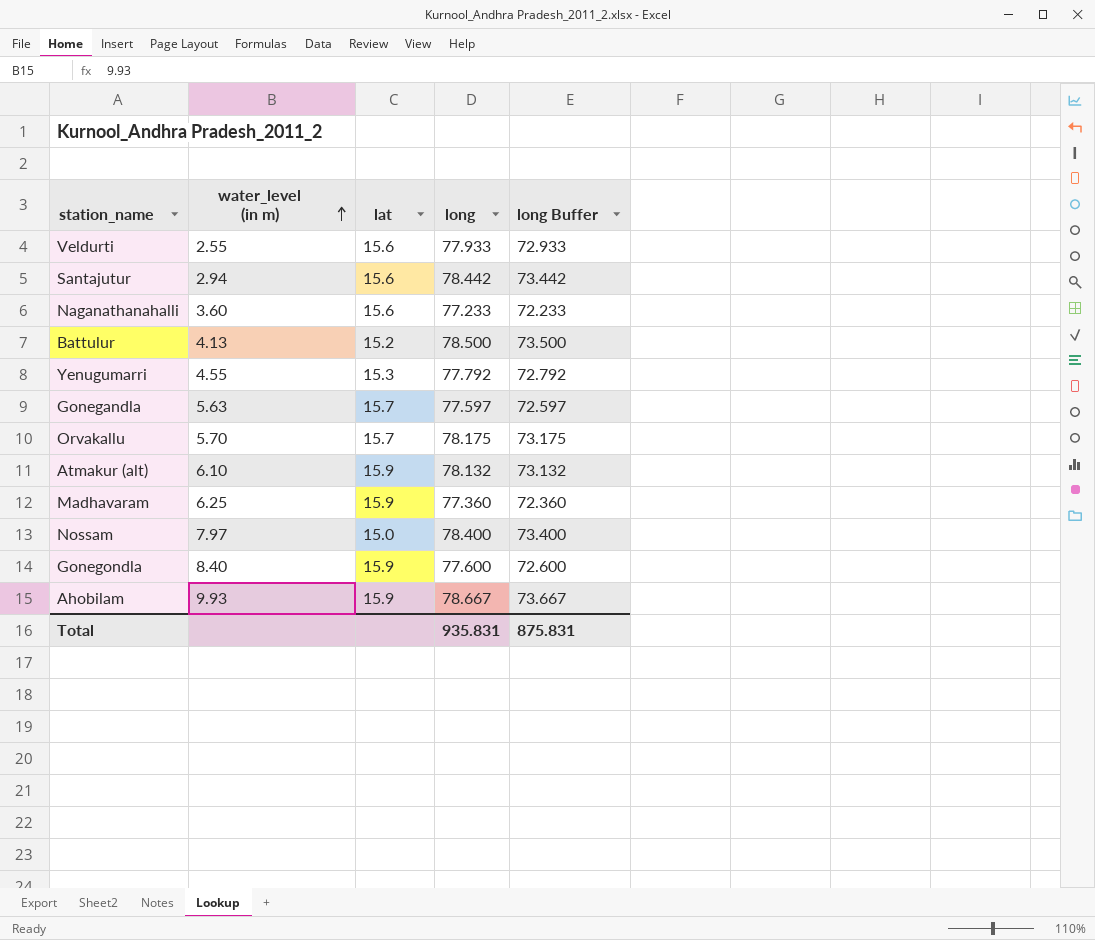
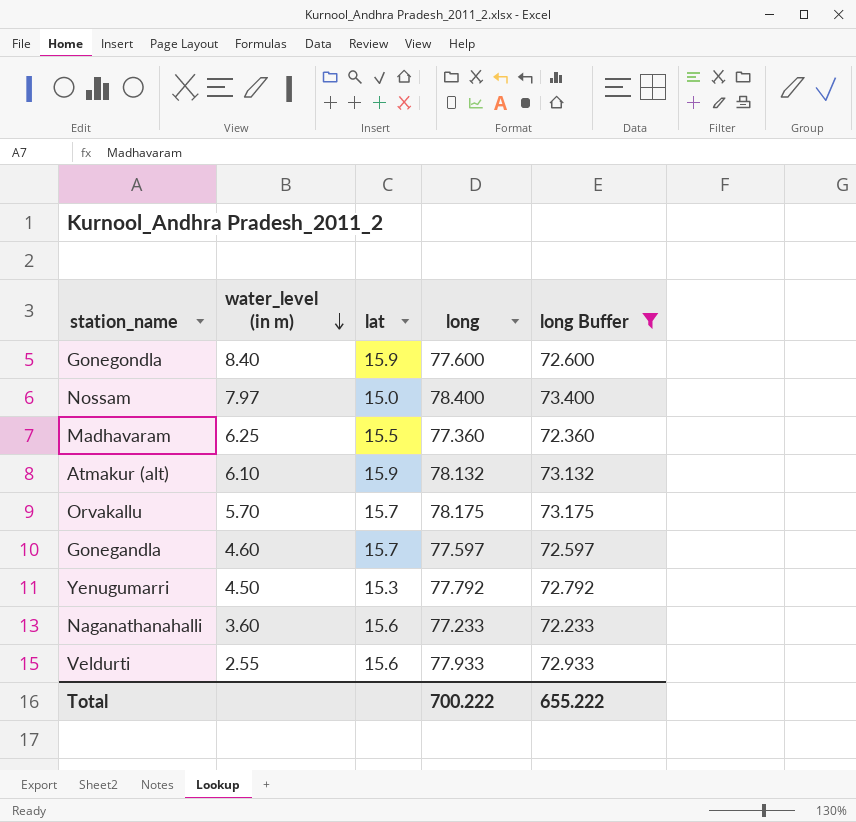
filter: none -> long Buffer <= 73.400
row order: water_level (in m) ascending -> water_level (in m) descending
Madhavaram | lat: 15.9 -> 15.5
Gonegandla | water_level (in m): 5.63 -> 4.60
Yenugumarri | water_level (in m): 4.55 -> 4.50
Total | long: 935.831 -> 700.222
Total | long Buffer: 875.831 -> 655.222

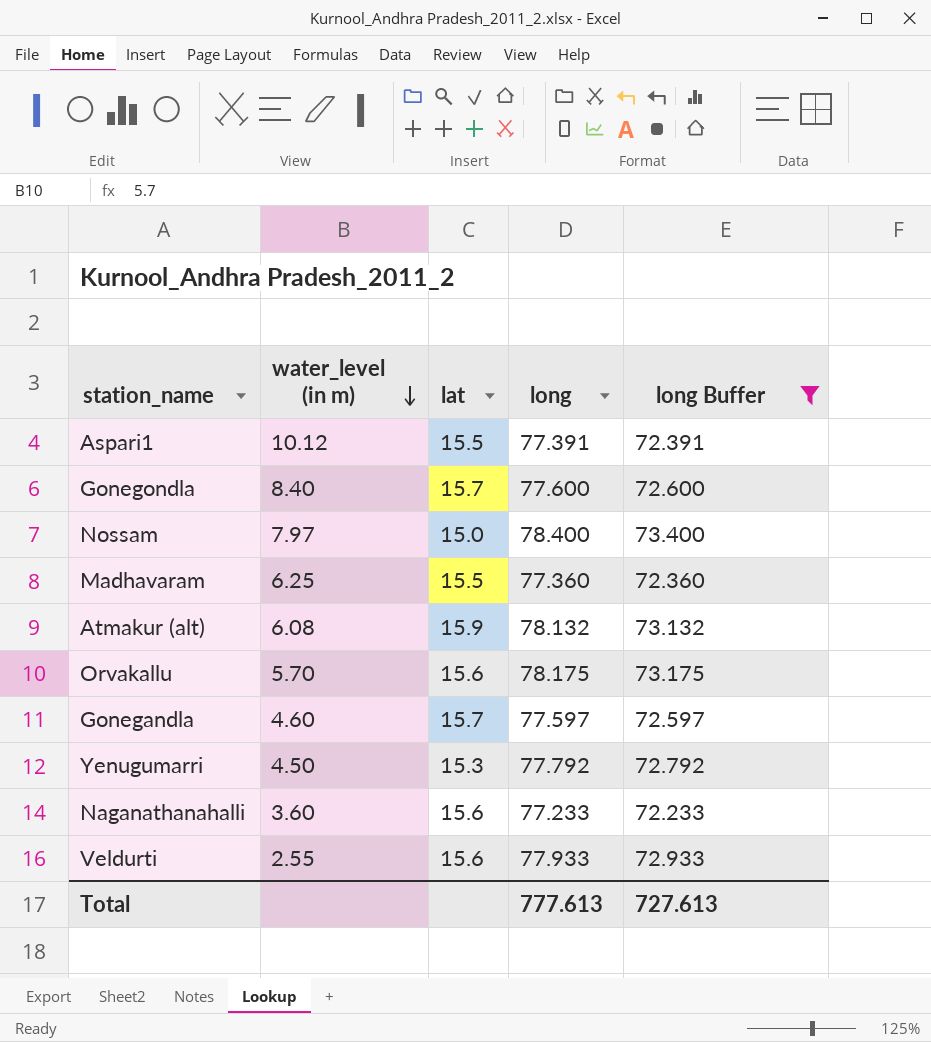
row Aspari1: none -> 10.12 | 15.5 | 77.391 | 72.391
Gonegondla | lat: 15.9 -> 15.7
Atmakur (alt) | water_level (in m): 6.10 -> 6.08
Orvakallu | lat: 15.7 -> 15.6
Total | long: 700.222 -> 777.613
Total | long Buffer: 655.222 -> 727.613

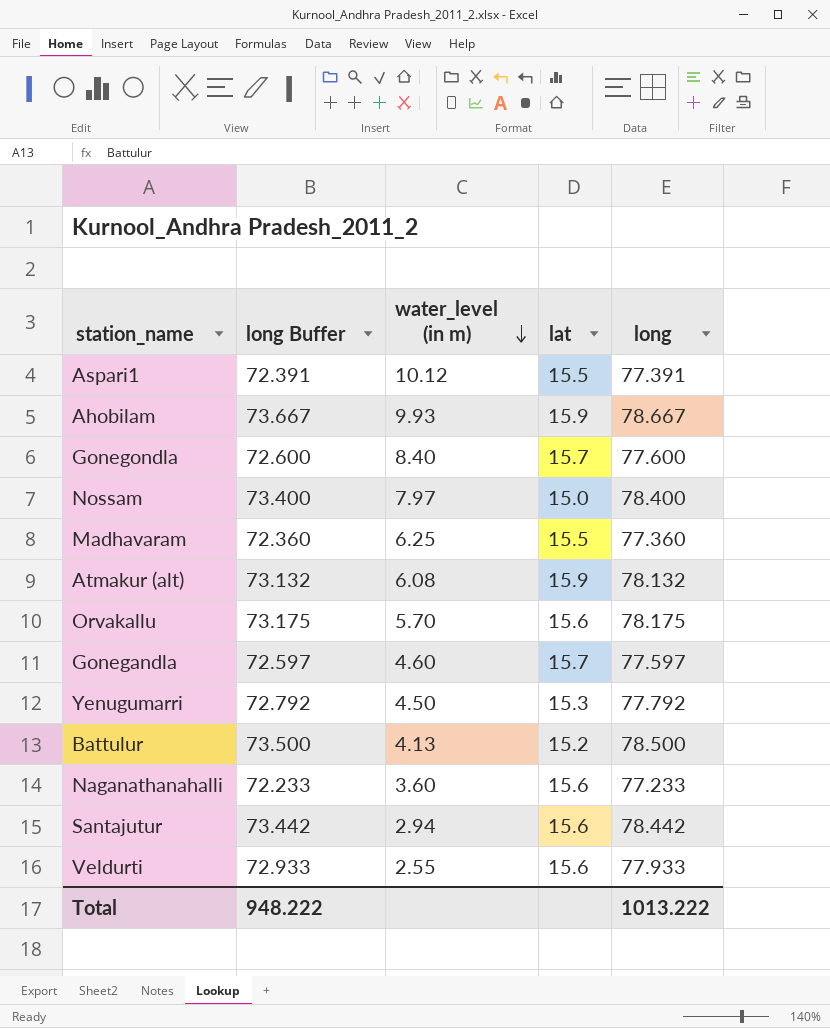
filter: long Buffer <= 73.400 -> none
column long Buffer | position: 5 -> 2
Total | long Buffer: 727.613 -> 948.222
Total | long: 777.613 -> 1013.222

